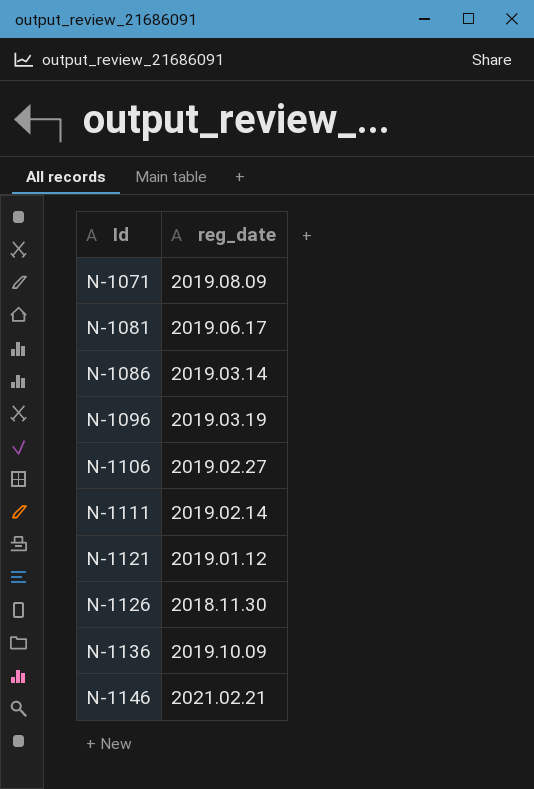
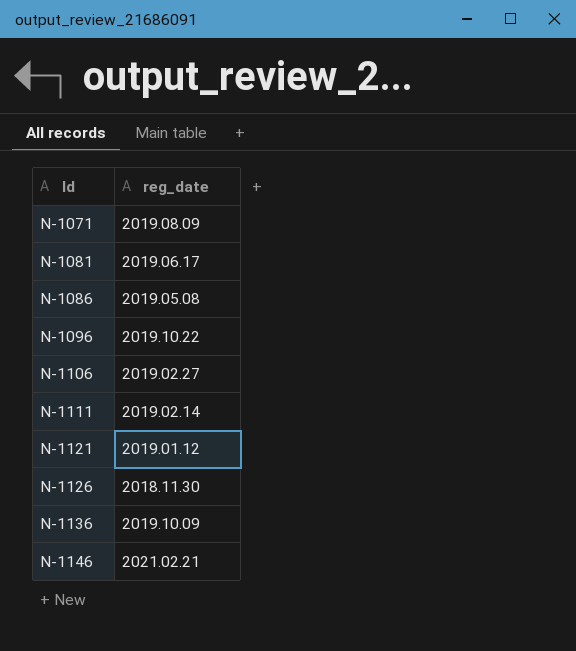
N-1086 | reg_date: 2019.03.14 -> 2019.05.08
N-1096 | reg_date: 2019.03.19 -> 2019.10.22

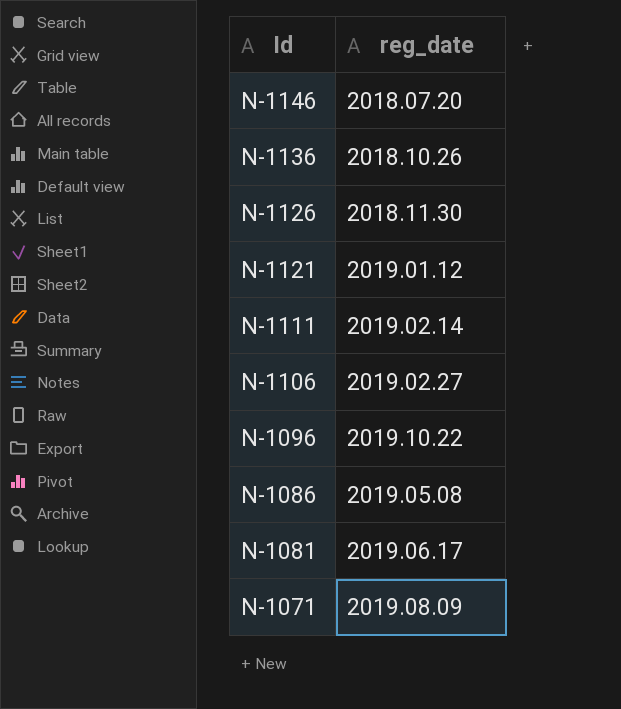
row order: Id ascending -> Id descending
N-1146 | reg_date: 2021.02.21 -> 2018.07.20
N-1136 | reg_date: 2019.10.09 -> 2018.10.26

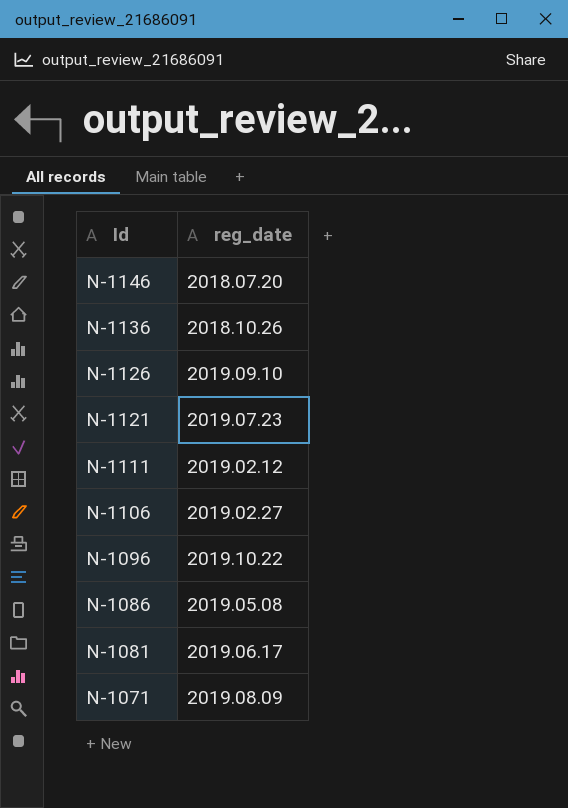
N-1126 | reg_date: 2018.11.30 -> 2019.09.10
N-1121 | reg_date: 2019.01.12 -> 2019.07.23
N-1111 | reg_date: 2019.02.14 -> 2019.02.12

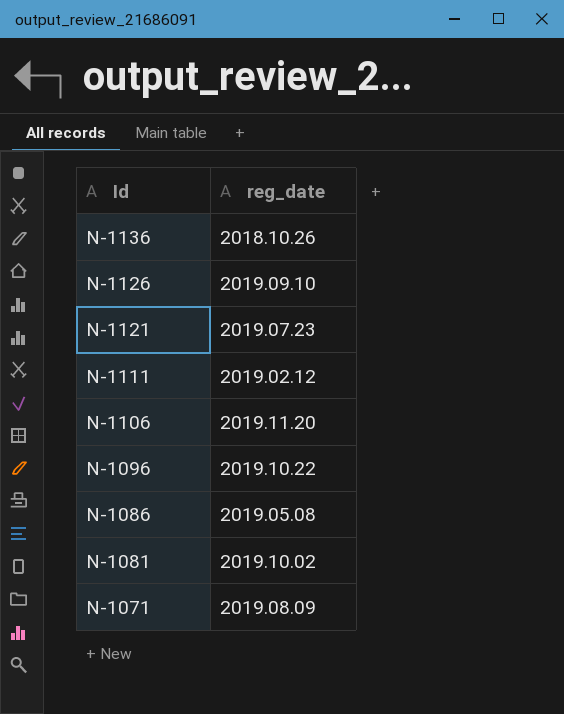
row N-1146: 2018.07.20 -> none
N-1106 | reg_date: 2019.02.27 -> 2019.11.20
N-1081 | reg_date: 2019.06.17 -> 2019.10.02

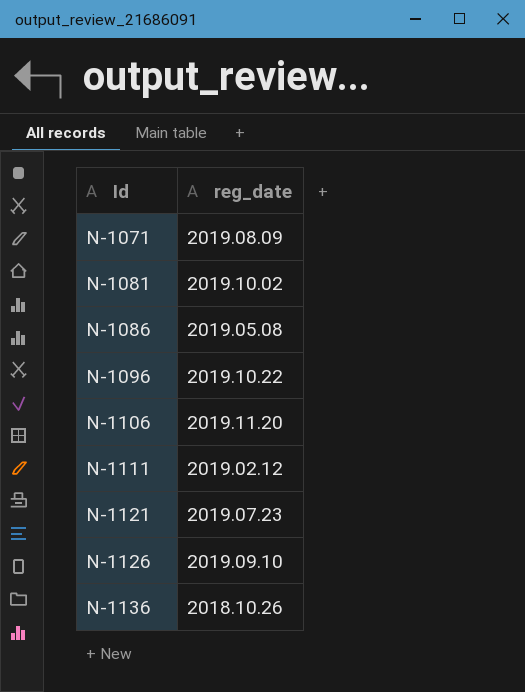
row order: Id descending -> Id ascending

